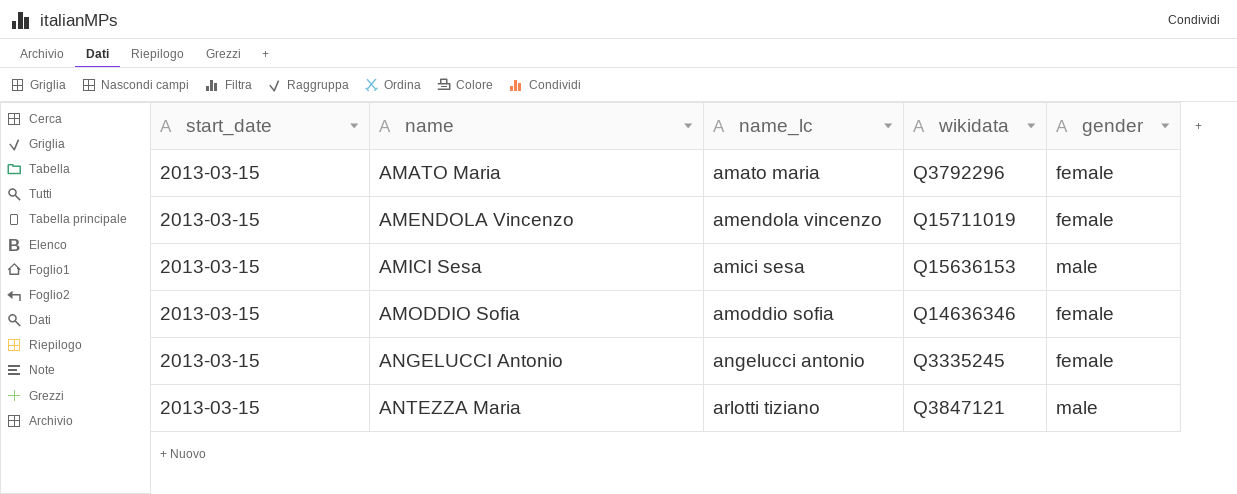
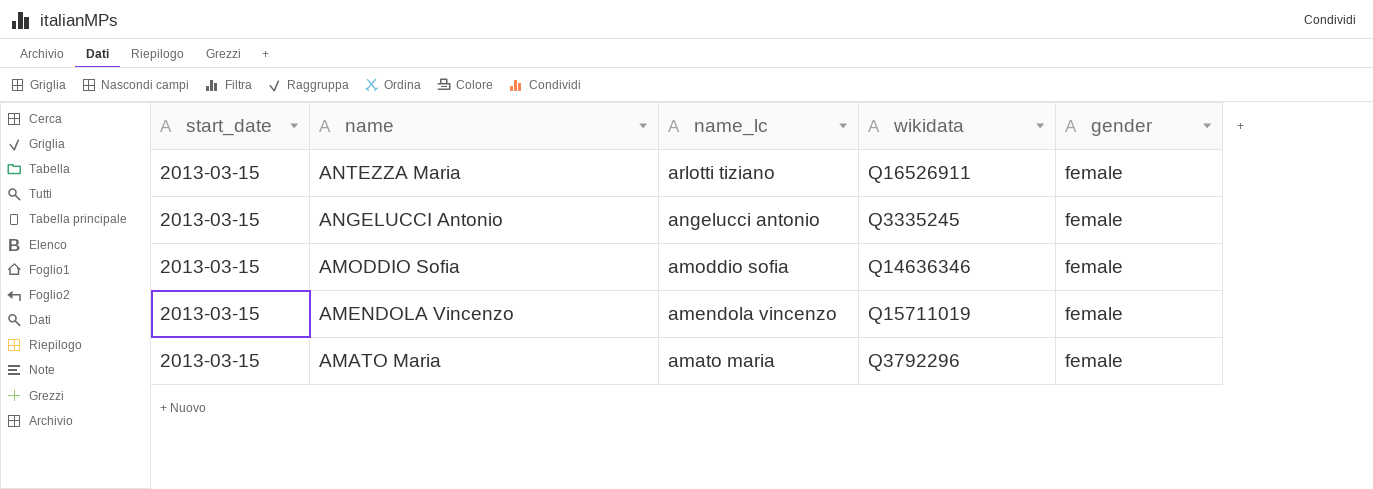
row order: name ascending -> name descending
row AMICI Sesa: 2013-03-15 | amici sesa | Q15636153 | male -> none
ANTEZZA Maria | wikidata: Q3847121 -> Q16526911
ANTEZZA Maria | gender: male -> female

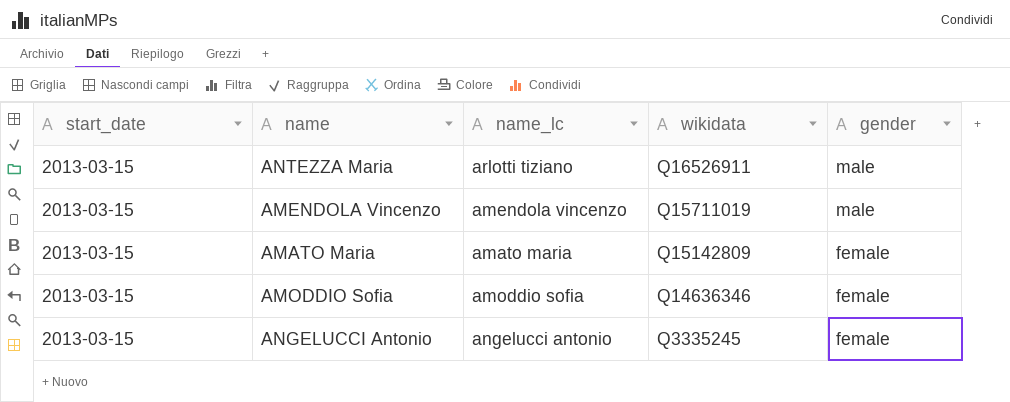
row order: name descending -> wikidata descending
ANTEZZA Maria | gender: female -> male
AMENDOLA Vincenzo | gender: female -> male
AMATO Maria | wikidata: Q3792296 -> Q15142809

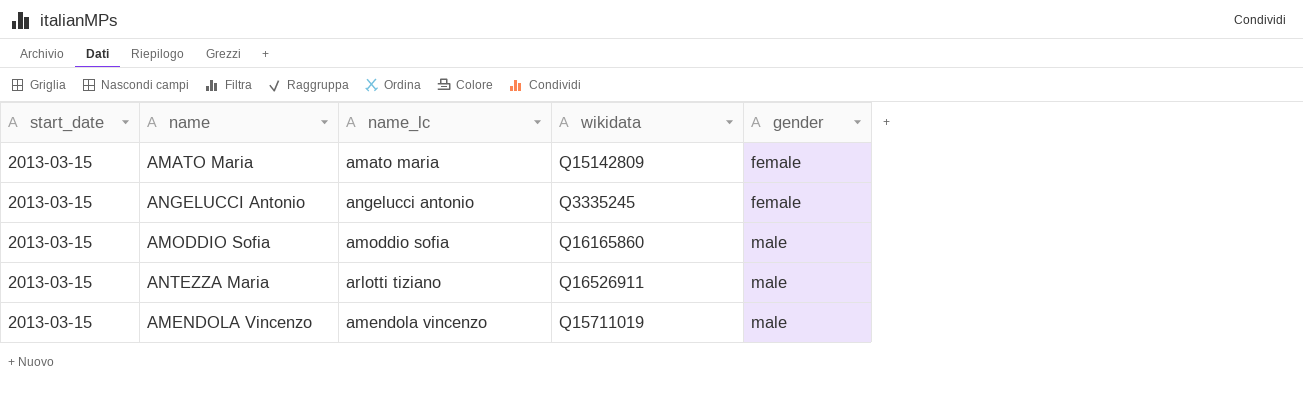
row order: wikidata descending -> gender ascending
AMODDIO Sofia | wikidata: Q14636346 -> Q16165860
AMODDIO Sofia | gender: female -> male

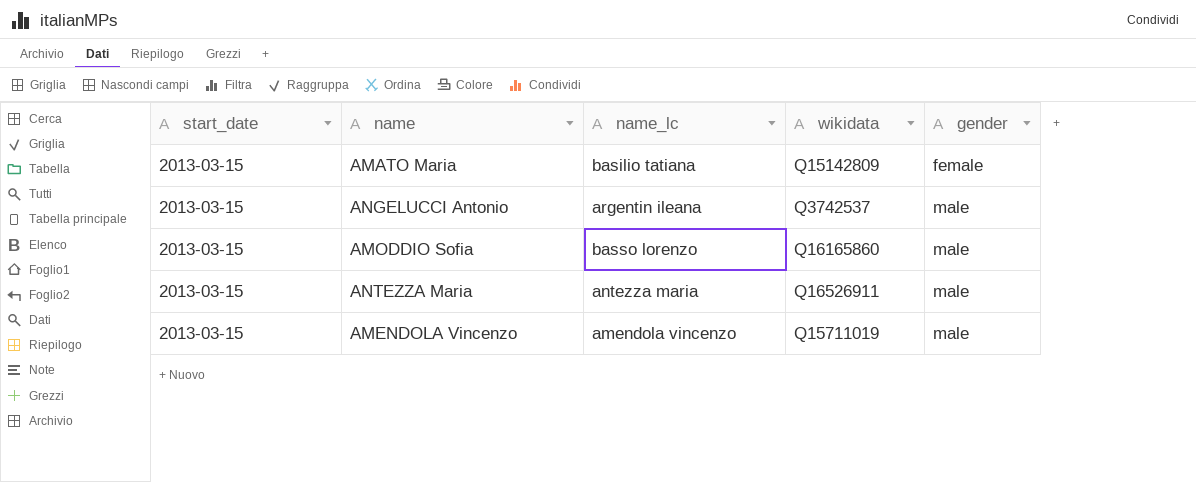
AMATO Maria | name_lc: amato maria -> basilio tatiana
ANGELUCCI Antonio | name_lc: angelucci antonio -> argentin ileana
ANGELUCCI Antonio | wikidata: Q3335245 -> Q3742537
ANGELUCCI Antonio | gender: female -> male
AMODDIO Sofia | name_lc: amoddio sofia -> basso lorenzo
ANTEZZA Maria | name_lc: arlotti tiziano -> antezza maria

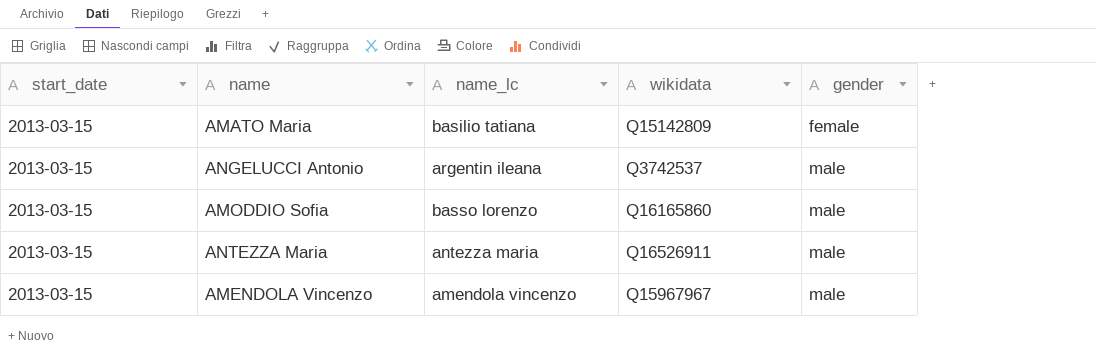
AMENDOLA Vincenzo | wikidata: Q15711019 -> Q15967967

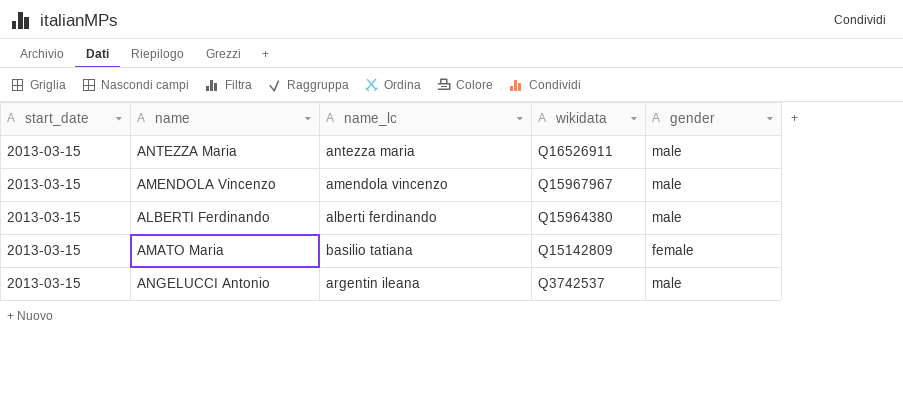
row order: gender ascending -> wikidata descending
row AMODDIO Sofia: 2013-03-15 | basso lorenzo | Q16165860 | male -> none
row ALBERTI Ferdinando: none -> 2013-03-15 | alberti ferdinando | Q15964380 | male

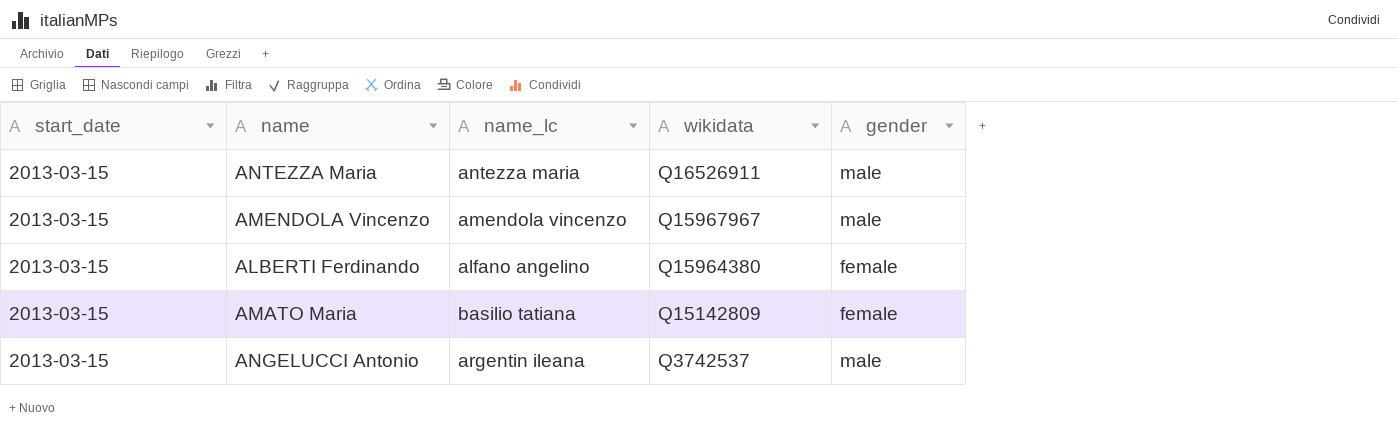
ALBERTI Ferdinando | name_lc: alberti ferdinando -> alfano angelino
ALBERTI Ferdinando | gender: male -> female

